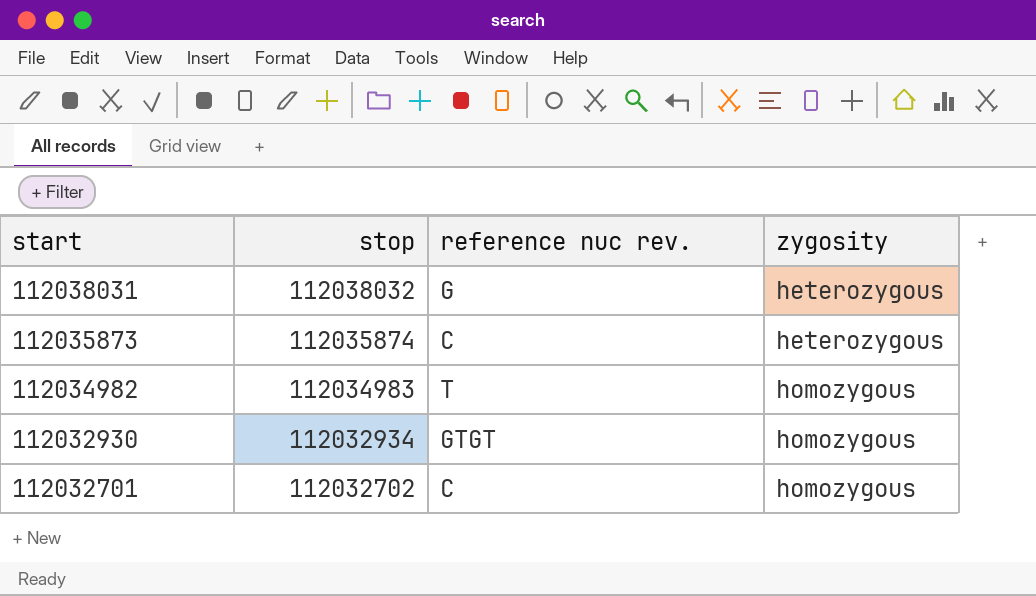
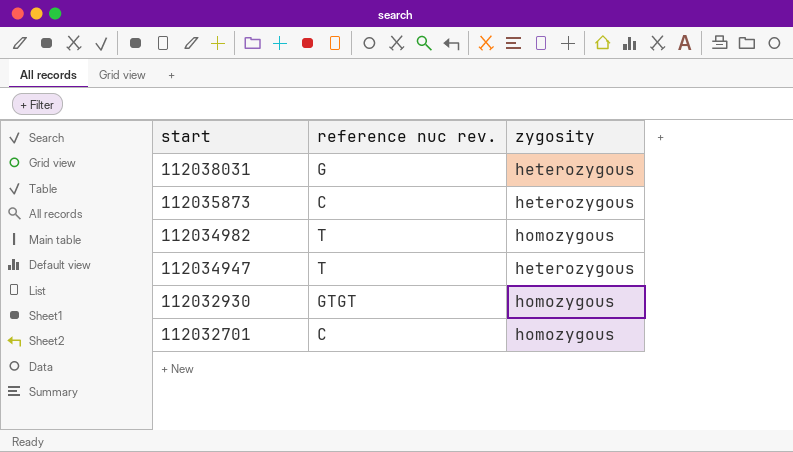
column stop | position: 2 -> none
row 112034947: none -> T | heterozygous

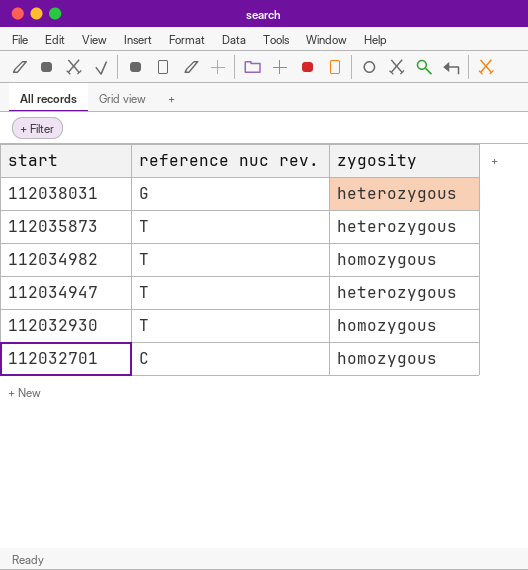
112035873 | reference nuc rev.: C -> T
112032930 | reference nuc rev.: GTGT -> T

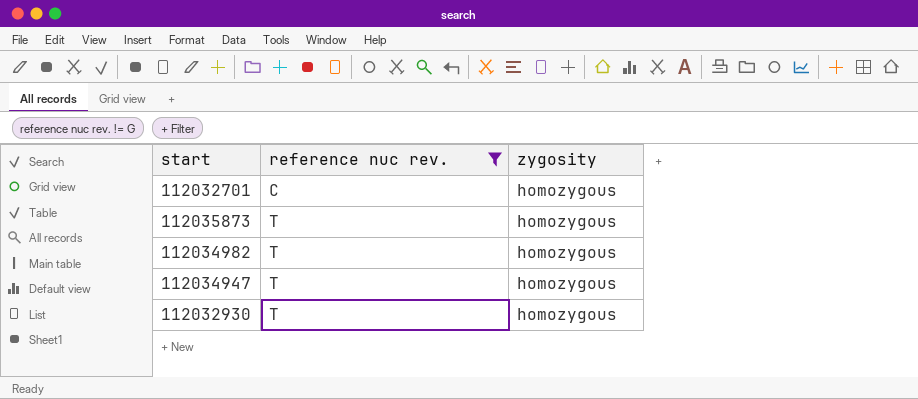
filter: none -> reference nuc rev. != G
row order: start descending -> reference nuc rev. ascending
112035873 | zygosity: heterozygous -> homozygous
112034947 | zygosity: heterozygous -> homozygous

